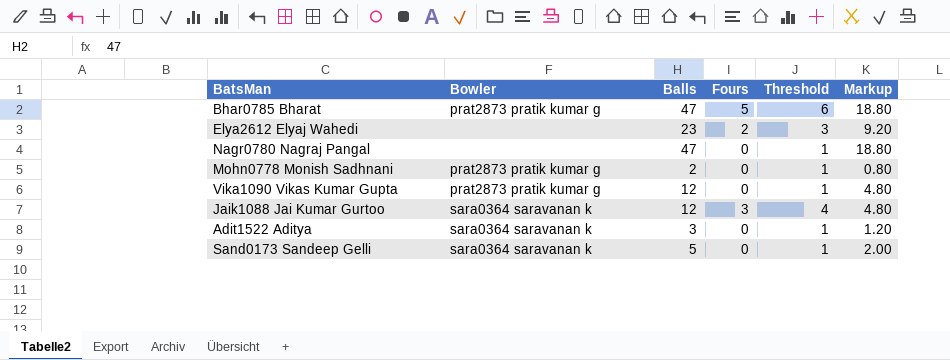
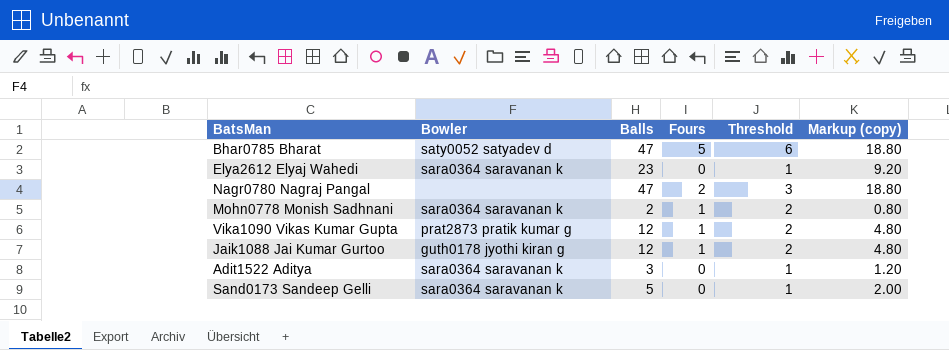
column name: Markup -> Markup (copy)
Bhar0785 Bharat | Bowler: prat2873 pratik kumar g -> saty0052 satyadev d
Elya2612 Elyaj Wahedi | Bowler: none -> sara0364 saravanan k
Elya2612 Elyaj Wahedi | Fours: 2 -> 0
Elya2612 Elyaj Wahedi | Threshold: 3 -> 1
Nagr0780 Nagraj Pangal | Fours: 0 -> 2
Nagr0780 Nagraj Pangal | Threshold: 1 -> 3
Mohn0778 Monish Sadhnani | Bowler: prat2873 pratik kumar g -> sara0364 saravanan k
Mohn0778 Monish Sadhnani | Fours: 0 -> 1
Mohn0778 Monish Sadhnani | Threshold: 1 -> 2
Vika1090 Vikas Kumar Gupta | Fours: 0 -> 1
Vika1090 Vikas Kumar Gupta | Threshold: 1 -> 2
Jaik1088 Jai Kumar Gurtoo | Bowler: sara0364 saravanan k -> guth0178 jyothi kiran g
Jaik1088 Jai Kumar Gurtoo | Fours: 3 -> 1
Jaik1088 Jai Kumar Gurtoo | Threshold: 4 -> 2

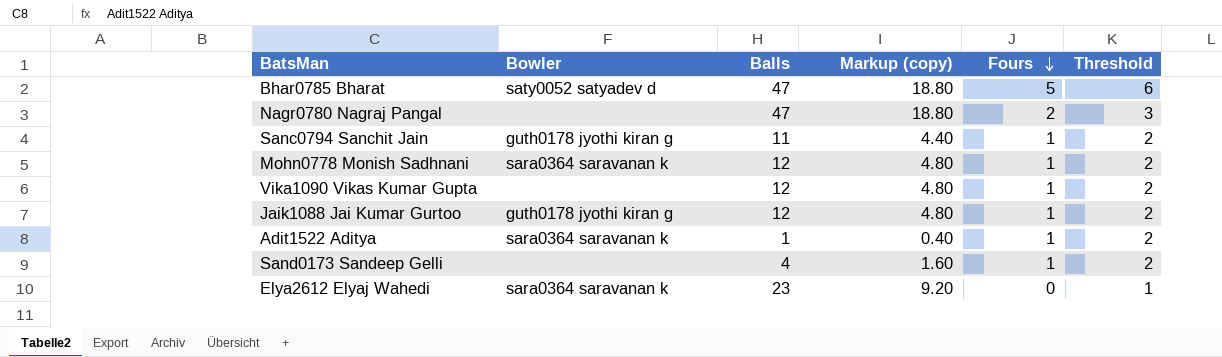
row order: none -> Fours descending
column Markup (copy) | position: 6 -> 4
row Sanc0794 Sanchit Jain: none -> guth0178 jyothi kiran g | 11 | 4.40 | 1 | 2
Mohn0778 Monish Sadhnani | Balls: 2 -> 12
Mohn0778 Monish Sadhnani | Markup (copy): 0.80 -> 4.80
Vika1090 Vikas Kumar Gupta | Bowler: prat2873 pratik kumar g -> none
Adit1522 Aditya | Balls: 3 -> 1
Adit1522 Aditya | Markup (copy): 1.20 -> 0.40
Adit1522 Aditya | Fours: 0 -> 1
Adit1522 Aditya | Threshold: 1 -> 2
Sand0173 Sandeep Gelli | Bowler: sara0364 saravanan k -> none
Sand0173 Sandeep Gelli | Balls: 5 -> 4
Sand0173 Sandeep Gelli | Markup (copy): 2.00 -> 1.60
Sand0173 Sandeep Gelli | Fours: 0 -> 1
Sand0173 Sandeep Gelli | Threshold: 1 -> 2

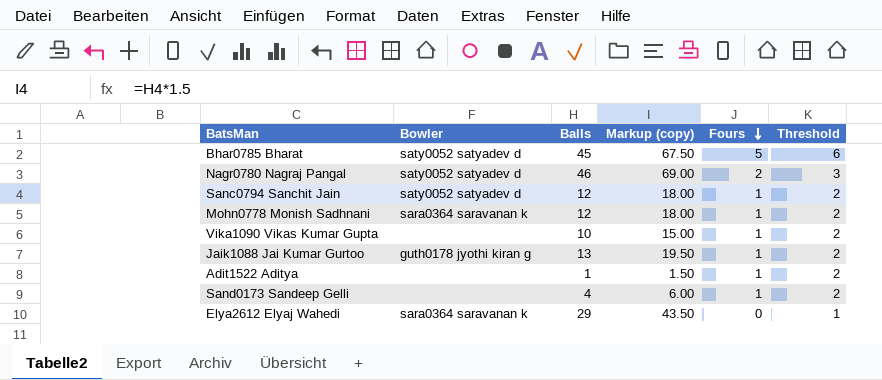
column Markup (copy) | formula: [Balls] * 0.4 -> [Balls] * 1.5
Bhar0785 Bharat | Balls: 47 -> 45
Nagr0780 Nagraj Pangal | Bowler: none -> saty0052 satyadev d
Nagr0780 Nagraj Pangal | Balls: 47 -> 46
Sanc0794 Sanchit Jain | Bowler: guth0178 jyothi kiran g -> saty0052 satyadev d
Sanc0794 Sanchit Jain | Balls: 11 -> 12
Vika1090 Vikas Kumar Gupta | Balls: 12 -> 10
Jaik1088 Jai Kumar Gurtoo | Balls: 12 -> 13
Adit1522 Aditya | Bowler: sara0364 saravanan k -> none
Elya2612 Elyaj Wahedi | Balls: 23 -> 29

